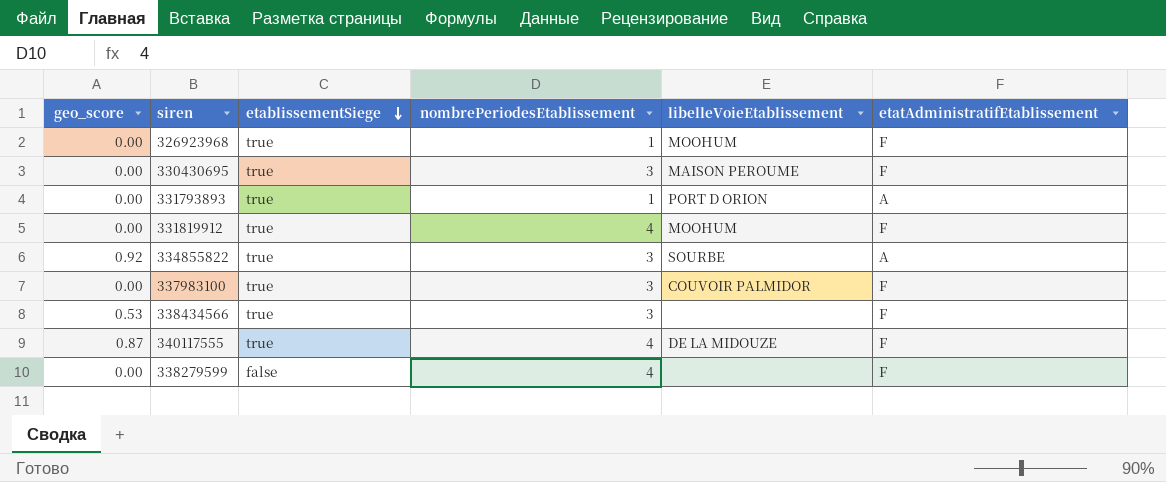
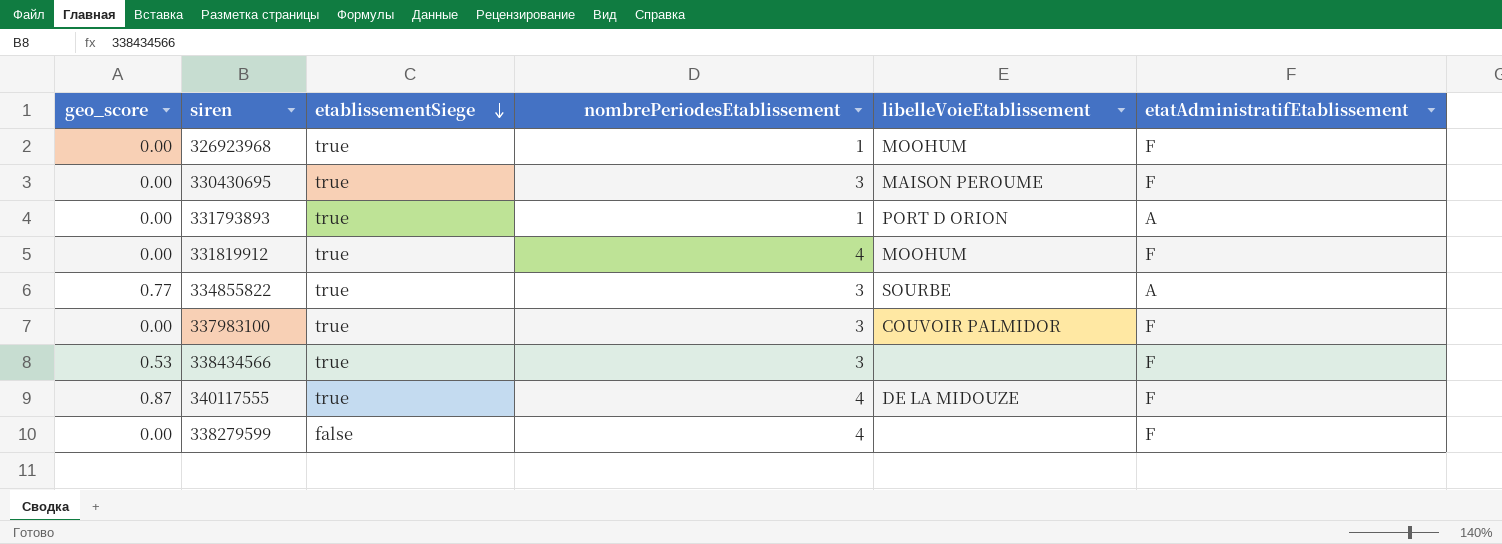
334855822 | geo_score: 0.92 -> 0.77

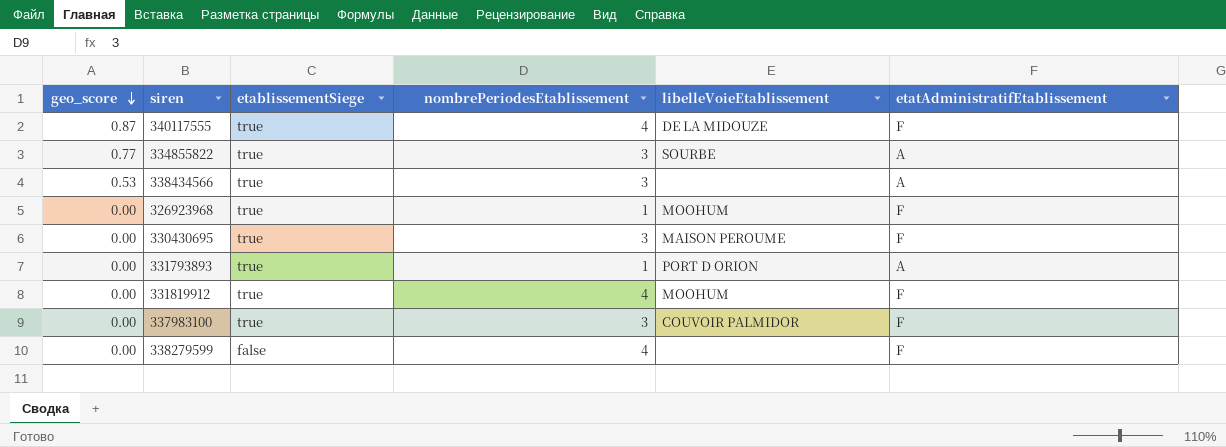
row order: etablissementSiege descending -> geo_score descending
338434566 | etatAdministratifEtablissement: F -> A

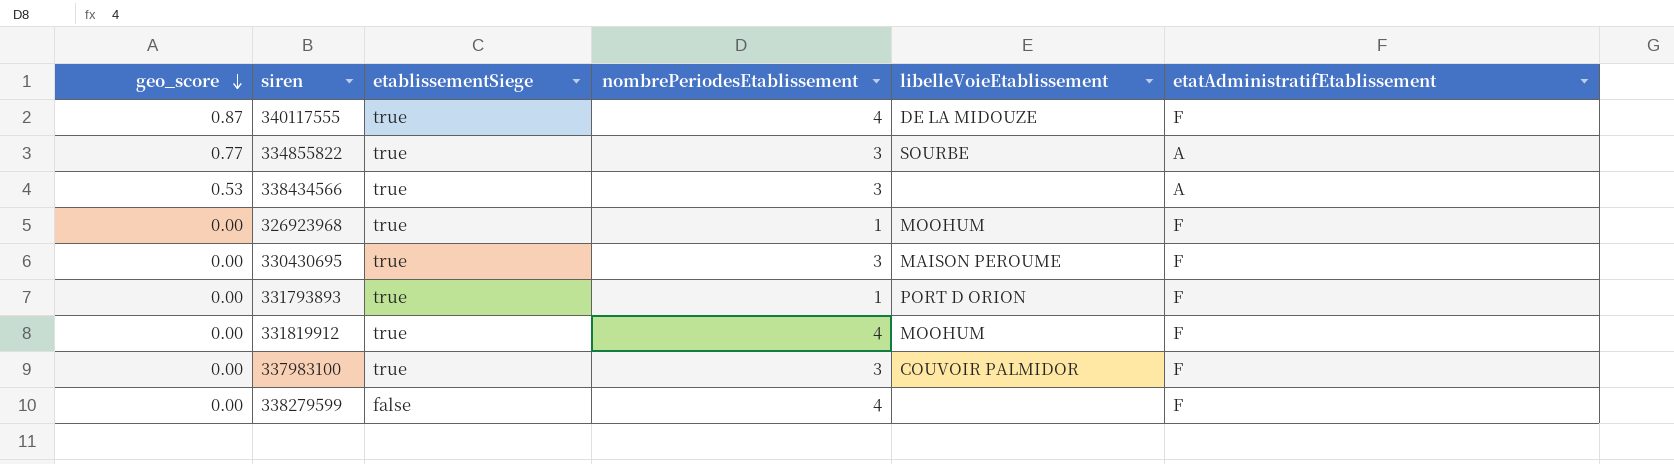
331793893 | etatAdministratifEtablissement: A -> F

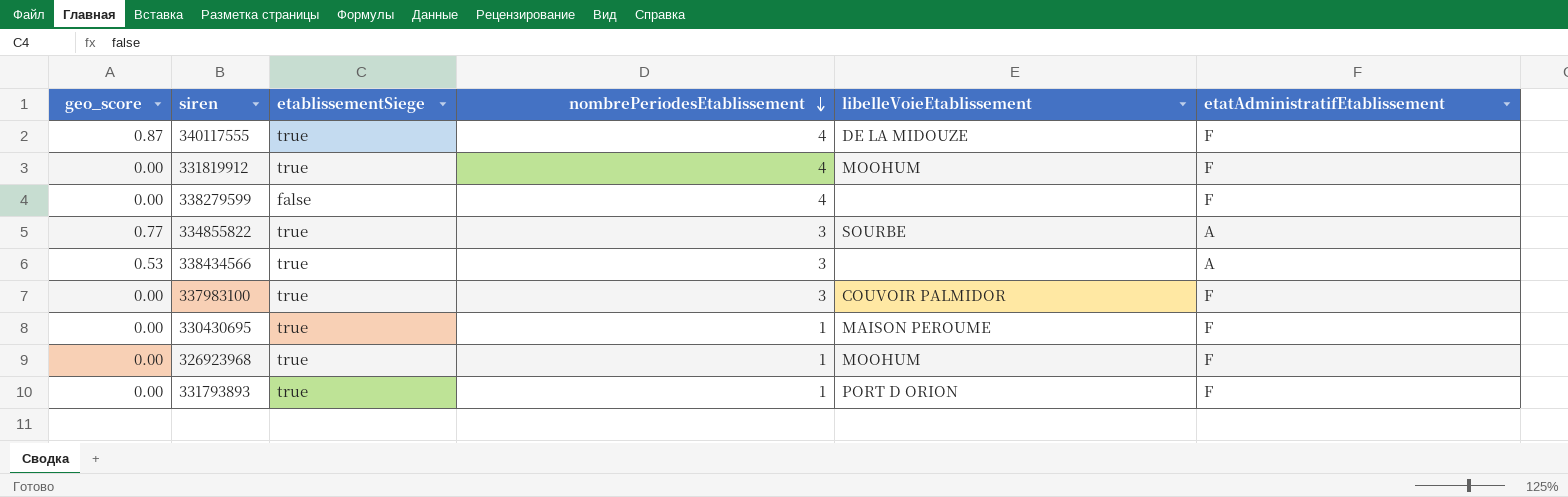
row order: geo_score descending -> nombrePeriodesEtablissement descending
330430695 | nombrePeriodesEtablissement: 3 -> 1

